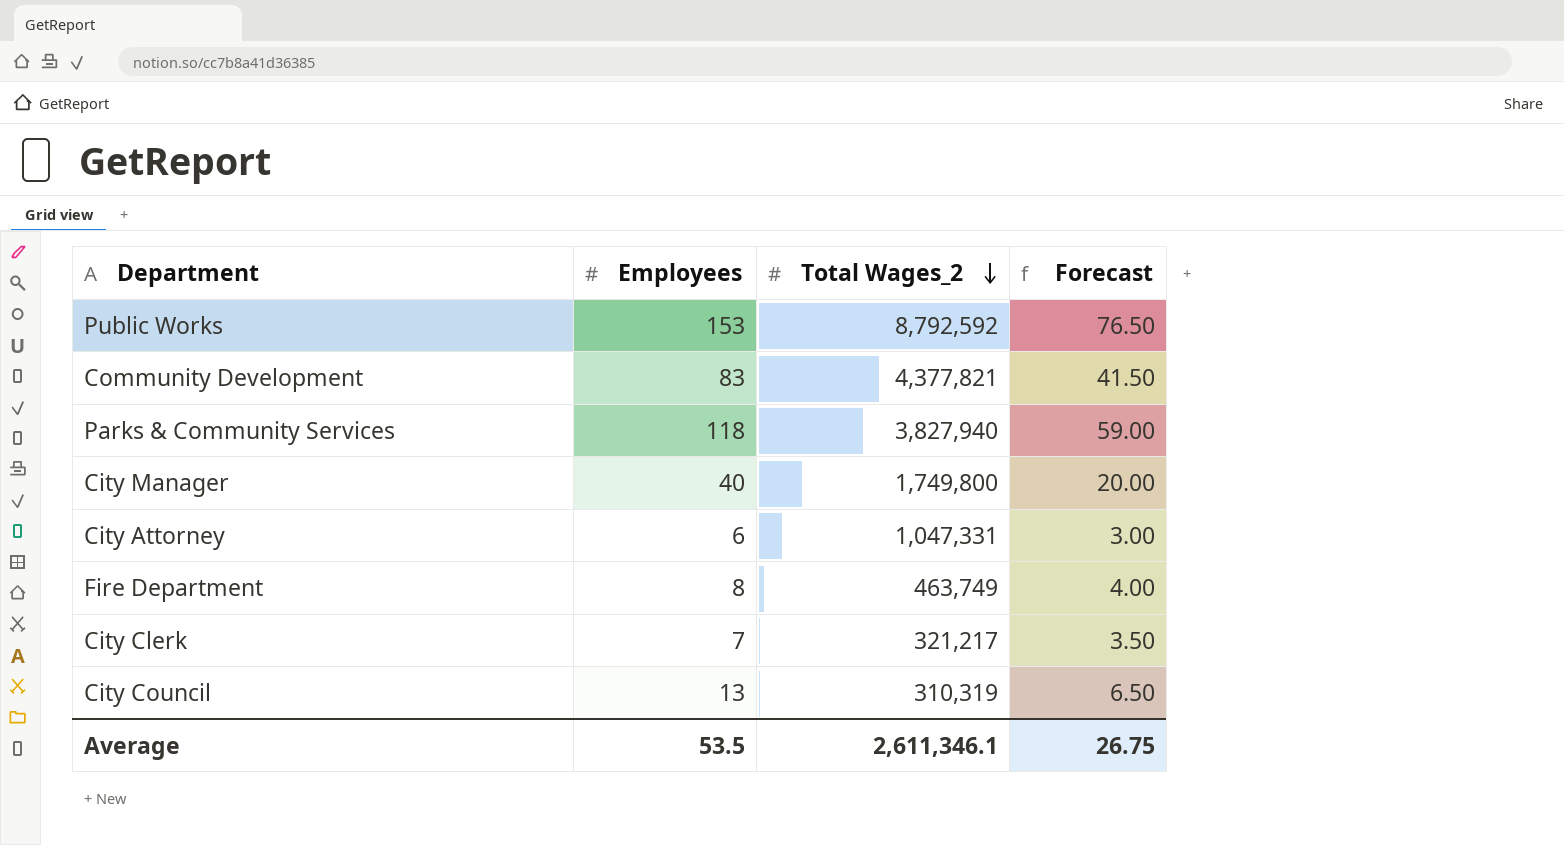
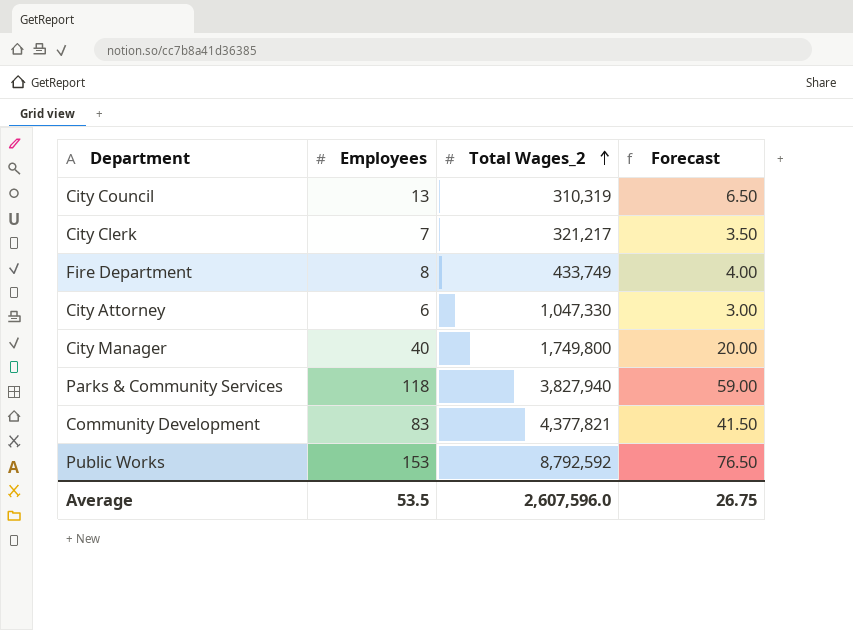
row order: Total Wages_2 descending -> Total Wages_2 ascending
Fire Department | Total Wages_2: 463,749 -> 433,749
City Attorney | Total Wages_2: 1,047,331 -> 1,047,330
Average | Total Wages_2: 2,611,346.1 -> 2,607,596.0

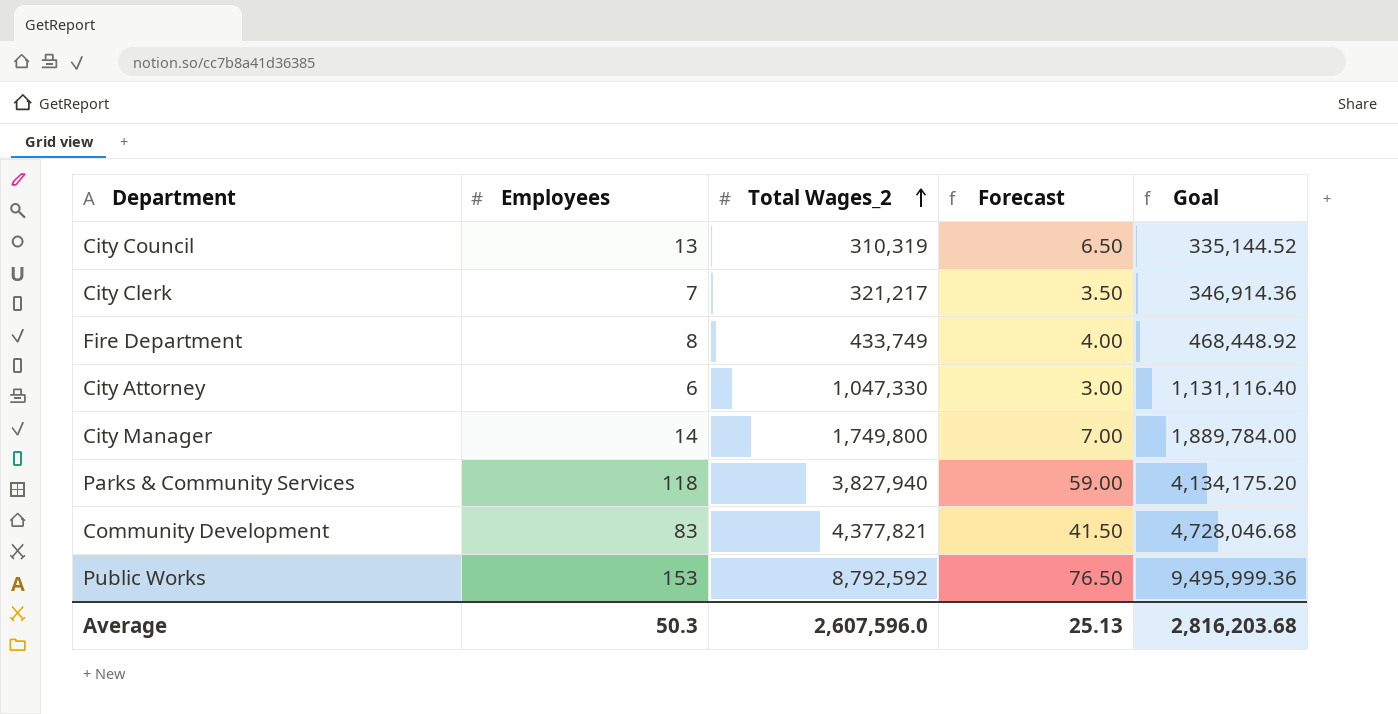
column Goal | formula: none -> [Total Wages_2] * 1.08
City Manager | Employees: 40 -> 14
City Manager | Forecast: 20.00 -> 7.00
Average | Employees: 53.5 -> 50.3
Average | Forecast: 26.75 -> 25.13

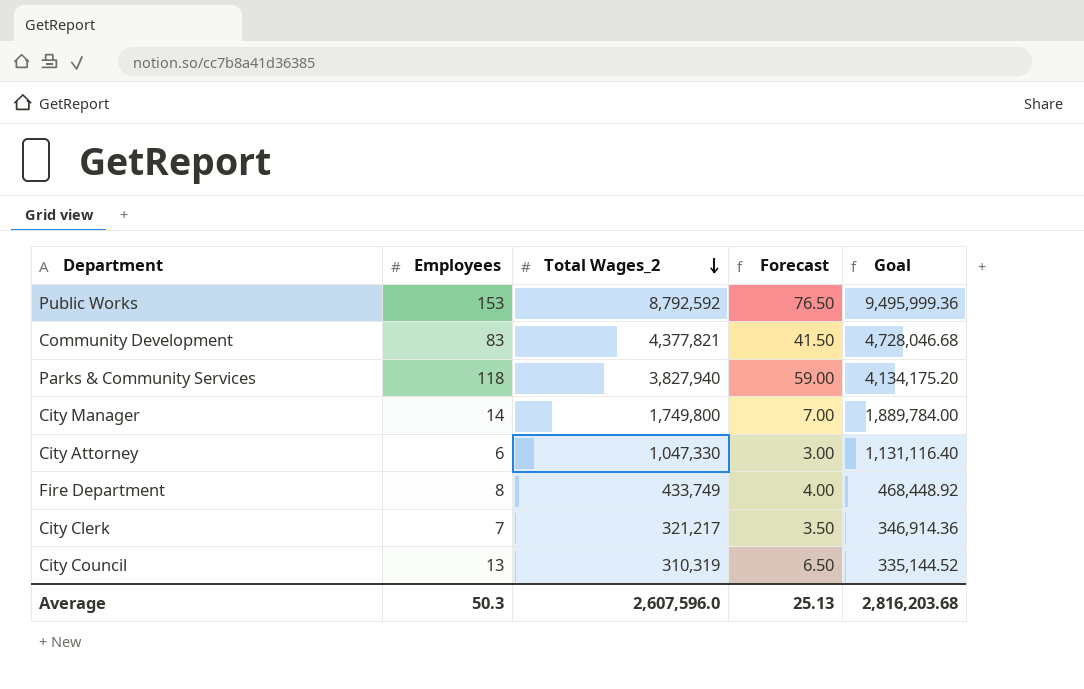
row order: Total Wages_2 ascending -> Total Wages_2 descending

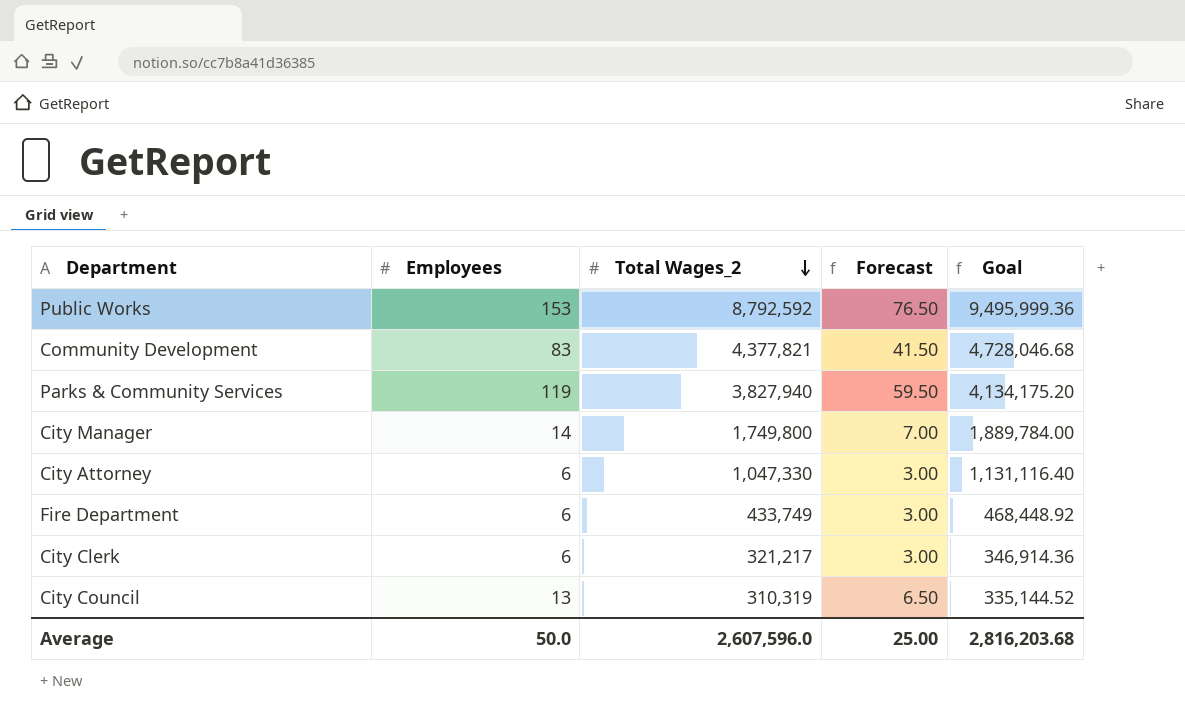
Parks & Community Services | Employees: 118 -> 119
Parks & Community Services | Forecast: 59.00 -> 59.50
Fire Department | Employees: 8 -> 6
Fire Department | Forecast: 4.00 -> 3.00
City Clerk | Employees: 7 -> 6
City Clerk | Forecast: 3.50 -> 3.00
Average | Employees: 50.3 -> 50.0
Average | Forecast: 25.13 -> 25.00

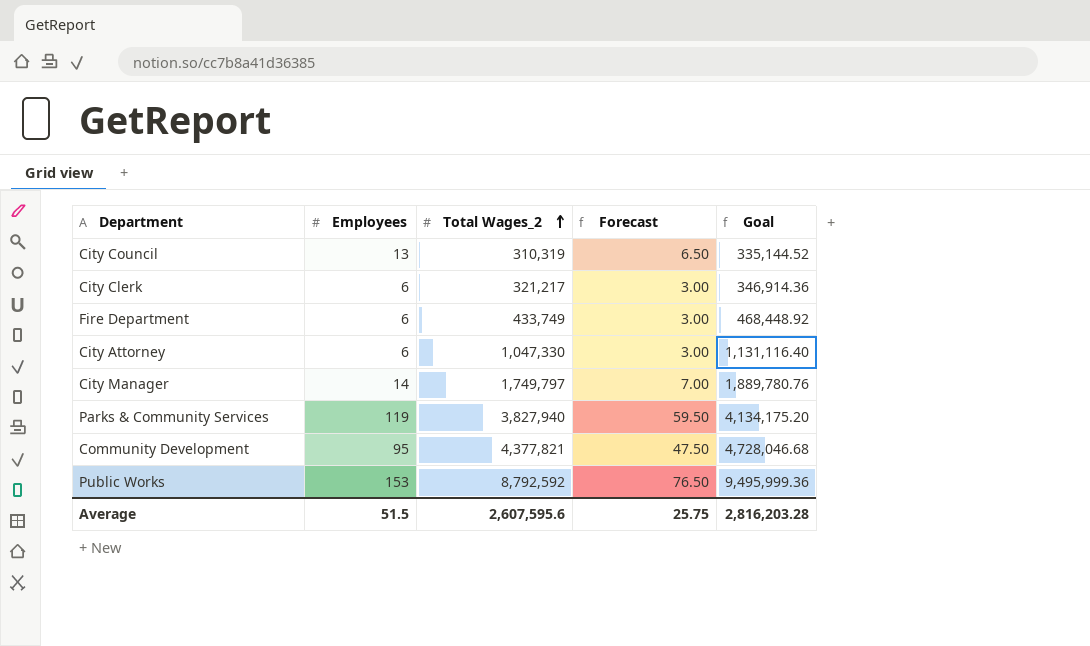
row order: Total Wages_2 descending -> Total Wages_2 ascending
City Manager | Total Wages_2: 1,749,800 -> 1,749,797
City Manager | Goal: 1,889,784.00 -> 1,889,780.76
Community Development | Employees: 83 -> 95
Community Development | Forecast: 41.50 -> 47.50
Average | Employees: 50.0 -> 51.5
Average | Total Wages_2: 2,607,596.0 -> 2,607,595.6
Average | Forecast: 25.00 -> 25.75
Average | Goal: 2,816,203.68 -> 2,816,203.28

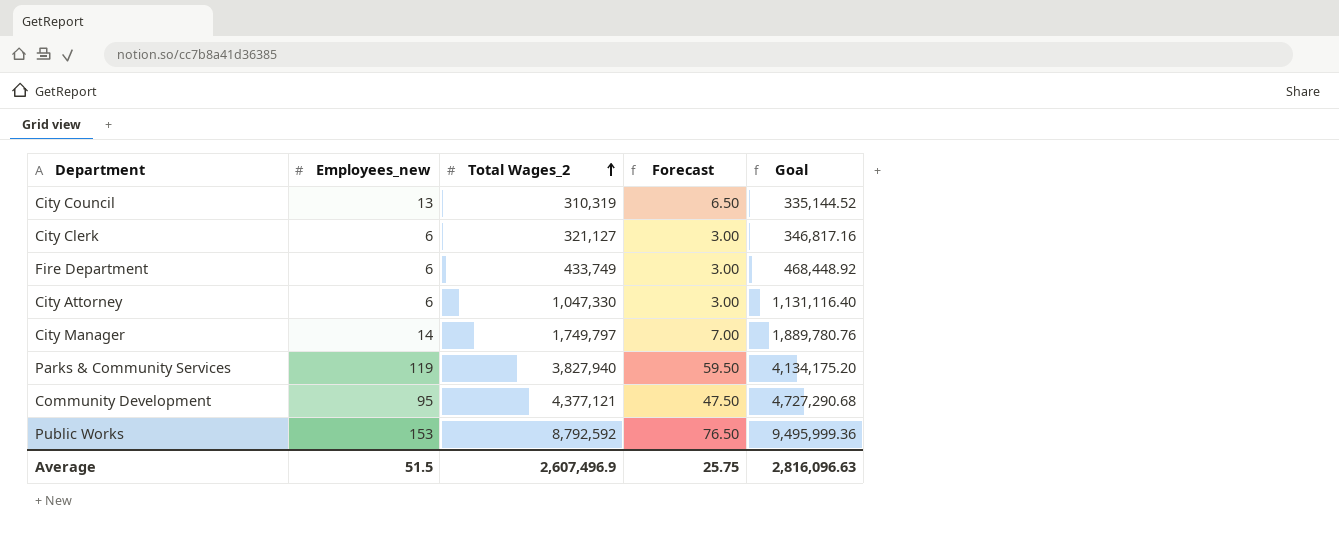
column name: Employees -> Employees_new
City Clerk | Total Wages_2: 321,217 -> 321,127
City Clerk | Goal: 346,914.36 -> 346,817.16
Community Development | Total Wages_2: 4,377,821 -> 4,377,121
Community Development | Goal: 4,728,046.68 -> 4,727,290.68
Average | Total Wages_2: 2,607,595.6 -> 2,607,496.9
Average | Goal: 2,816,203.28 -> 2,816,096.63

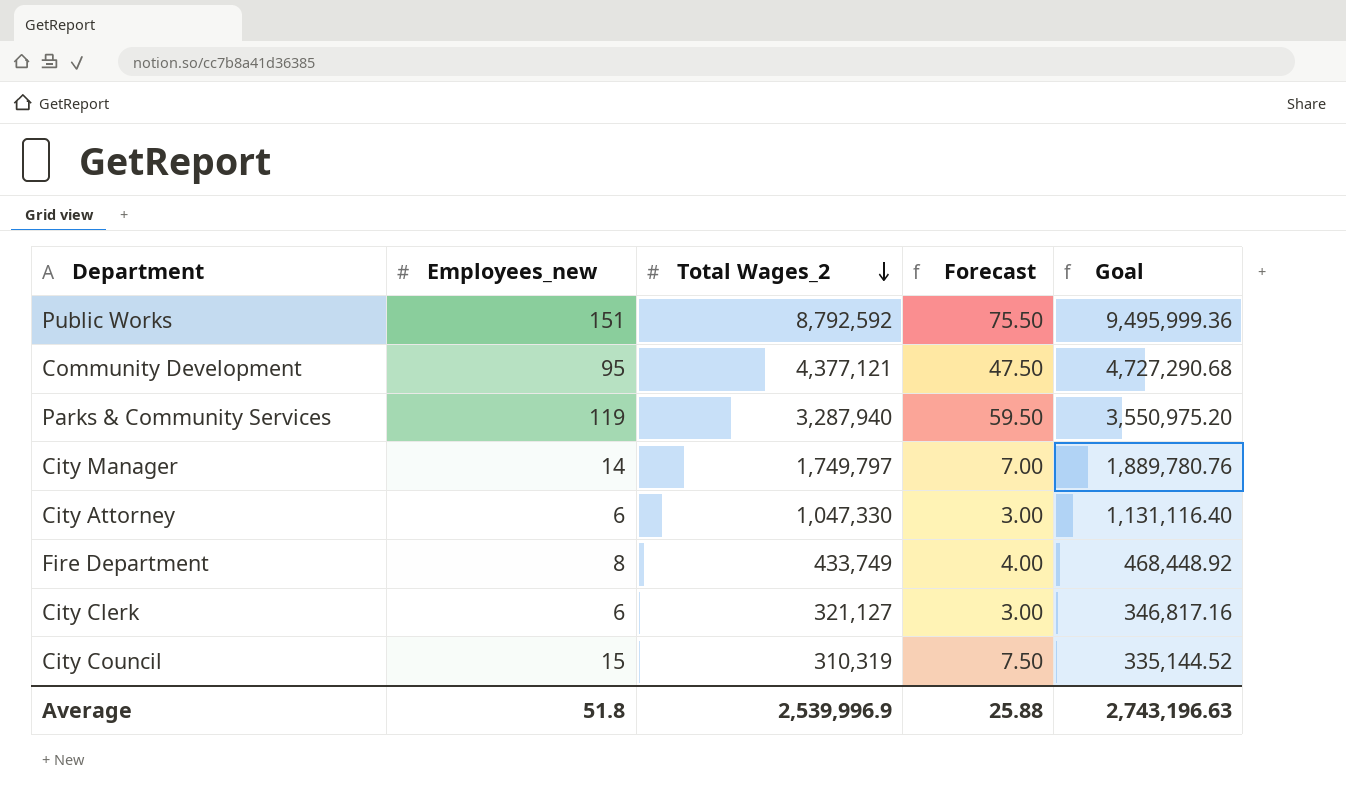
row order: Total Wages_2 ascending -> Total Wages_2 descending
Public Works | Employees_new: 153 -> 151
Public Works | Forecast: 76.50 -> 75.50
Parks & Community Services | Total Wages_2: 3,827,940 -> 3,287,940
Parks & Community Services | Goal: 4,134,175.20 -> 3,550,975.20
Fire Department | Employees_new: 6 -> 8
Fire Department | Forecast: 3.00 -> 4.00
City Council | Employees_new: 13 -> 15
City Council | Forecast: 6.50 -> 7.50
Average | Employees_new: 51.5 -> 51.8
Average | Total Wages_2: 2,607,496.9 -> 2,539,996.9
Average | Forecast: 25.75 -> 25.88
Average | Goal: 2,816,096.63 -> 2,743,196.63

